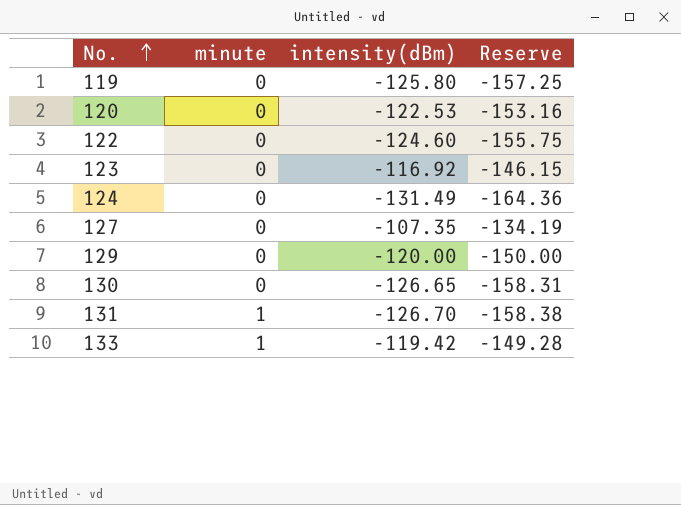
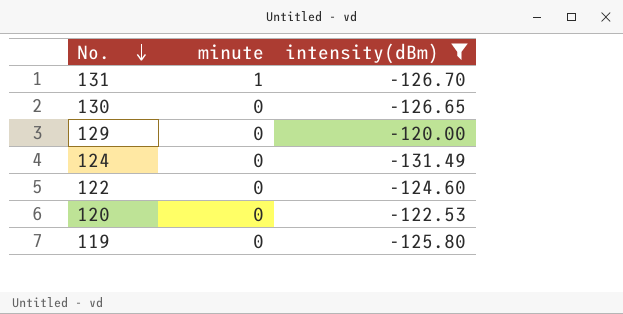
filter: none -> intensity(dBm) <= -120.00
row order: No. ascending -> No. descending
column Reserve | formula: [intensity(dBm)] * 1.25 -> none

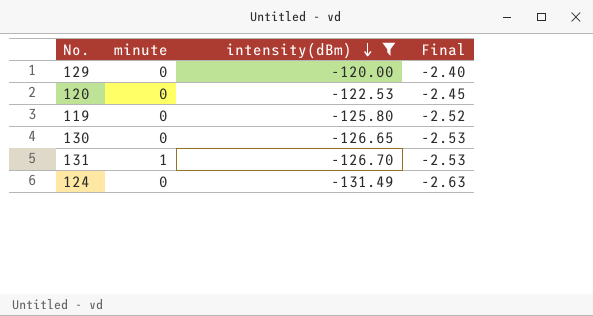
row order: No. descending -> intensity(dBm) descending
column Final | formula: none -> [intensity(dBm)] * 0.02
row 122: 0 | -124.60 -> none

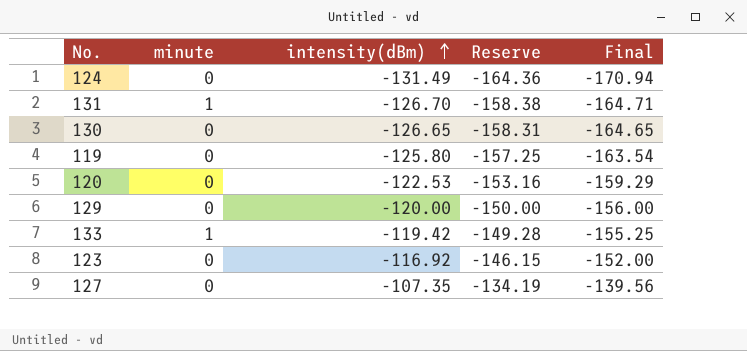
filter: intensity(dBm) <= -120.00 -> none
row order: intensity(dBm) descending -> intensity(dBm) ascending
column Reserve | formula: none -> [intensity(dBm)] * 1.25
column Final | formula: [intensity(dBm)] * 0.02 -> [intensity(dBm)] * 1.3

